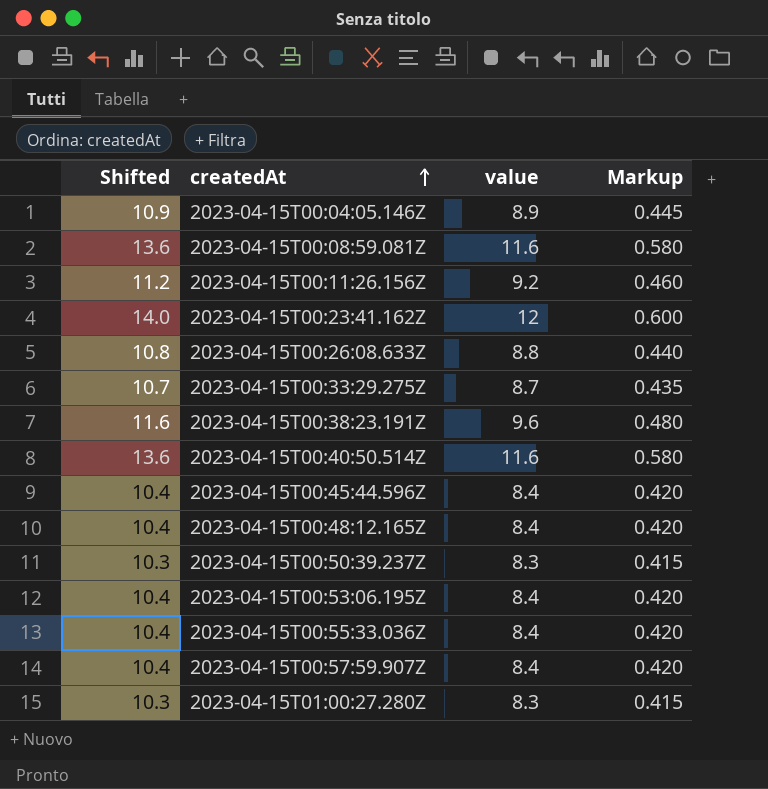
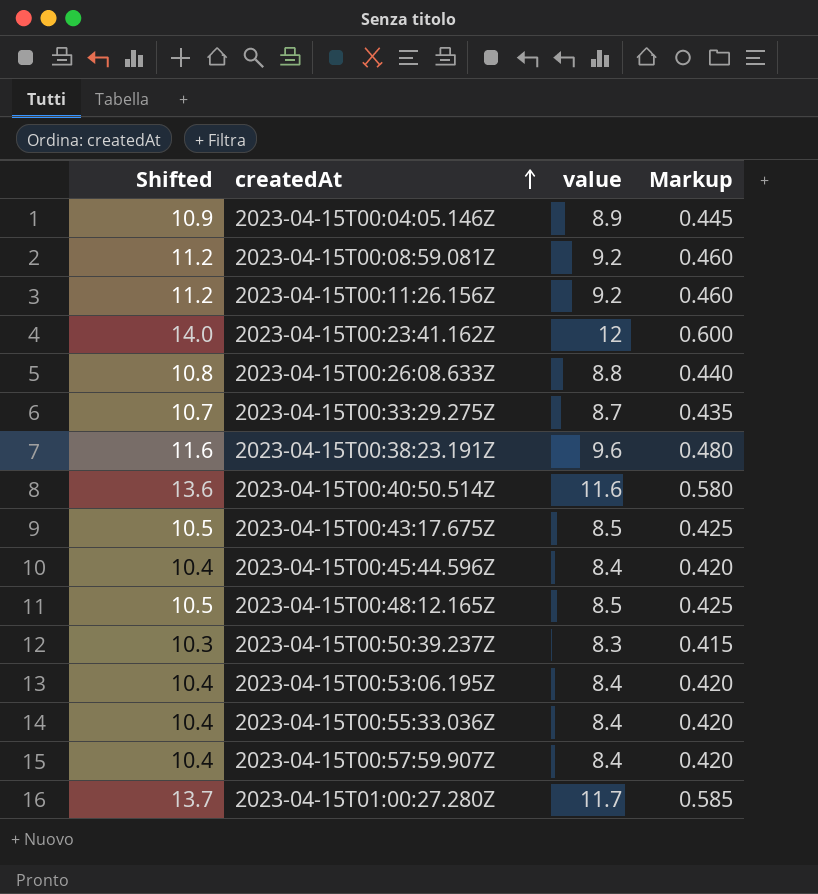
2023-04-15T00:08:59.081Z | Shifted: 13.6 -> 11.2
2023-04-15T00:08:59.081Z | value: 11.6 -> 9.2
2023-04-15T00:08:59.081Z | Markup: 0.580 -> 0.460
row 2023-04-15T00:43:17.675Z: none -> 10.5 | 8.5 | 0.425
2023-04-15T00:48:12.165Z | Shifted: 10.4 -> 10.5
2023-04-15T00:48:12.165Z | value: 8.4 -> 8.5
2023-04-15T00:48:12.165Z | Markup: 0.420 -> 0.425
2023-04-15T01:00:27.280Z | Shifted: 10.3 -> 13.7
2023-04-15T01:00:27.280Z | value: 8.3 -> 11.7
2023-04-15T01:00:27.280Z | Markup: 0.415 -> 0.585

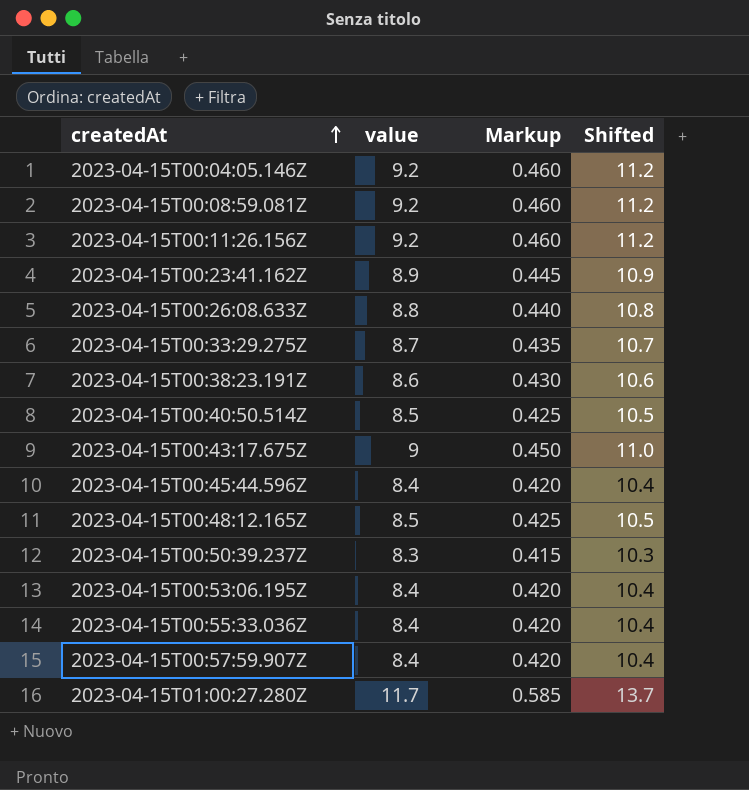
column Shifted | position: 1 -> 4
2023-04-15T00:04:05.146Z | value: 8.9 -> 9.2
2023-04-15T00:04:05.146Z | Markup: 0.445 -> 0.460
2023-04-15T00:04:05.146Z | Shifted: 10.9 -> 11.2
2023-04-15T00:23:41.162Z | value: 12 -> 8.9
2023-04-15T00:23:41.162Z | Markup: 0.600 -> 0.445
2023-04-15T00:23:41.162Z | Shifted: 14.0 -> 10.9
2023-04-15T00:38:23.191Z | value: 9.6 -> 8.6
2023-04-15T00:38:23.191Z | Markup: 0.480 -> 0.430
2023-04-15T00:38:23.191Z | Shifted: 11.6 -> 10.6
2023-04-15T00:40:50.514Z | value: 11.6 -> 8.5
2023-04-15T00:40:50.514Z | Markup: 0.580 -> 0.425
2023-04-15T00:40:50.514Z | Shifted: 13.6 -> 10.5
2023-04-15T00:43:17.675Z | value: 8.5 -> 9
2023-04-15T00:43:17.675Z | Markup: 0.425 -> 0.450
2023-04-15T00:43:17.675Z | Shifted: 10.5 -> 11.0

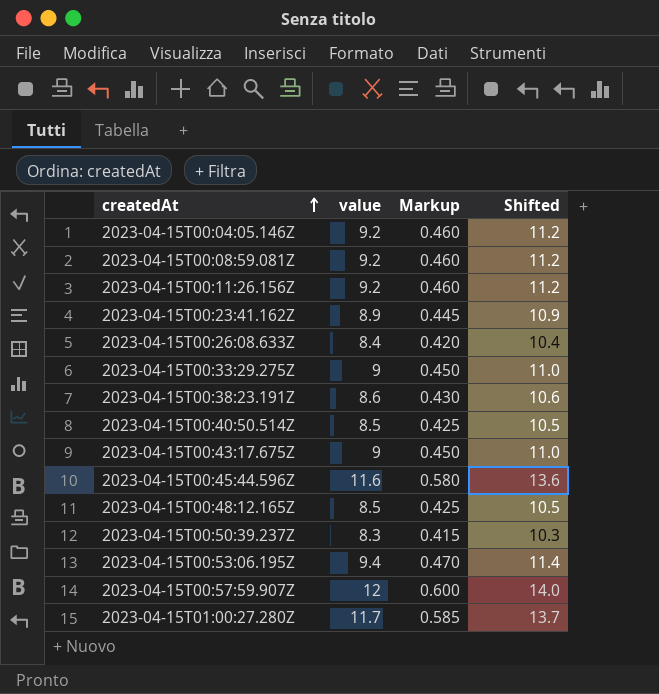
row 2023-04-15T00:55:33.036Z: 8.4 | 0.420 | 10.4 -> none
2023-04-15T00:26:08.633Z | value: 8.8 -> 8.4
2023-04-15T00:26:08.633Z | Markup: 0.440 -> 0.420
2023-04-15T00:26:08.633Z | Shifted: 10.8 -> 10.4
2023-04-15T00:33:29.275Z | value: 8.7 -> 9
2023-04-15T00:33:29.275Z | Markup: 0.435 -> 0.450
2023-04-15T00:33:29.275Z | Shifted: 10.7 -> 11.0
2023-04-15T00:45:44.596Z | value: 8.4 -> 11.6
2023-04-15T00:45:44.596Z | Markup: 0.420 -> 0.580
2023-04-15T00:45:44.596Z | Shifted: 10.4 -> 13.6
2023-04-15T00:53:06.195Z | value: 8.4 -> 9.4
2023-04-15T00:53:06.195Z | Markup: 0.420 -> 0.470
2023-04-15T00:53:06.195Z | Shifted: 10.4 -> 11.4
2023-04-15T00:57:59.907Z | value: 8.4 -> 12
2023-04-15T00:57:59.907Z | Markup: 0.420 -> 0.600
2023-04-15T00:57:59.907Z | Shifted: 10.4 -> 14.0

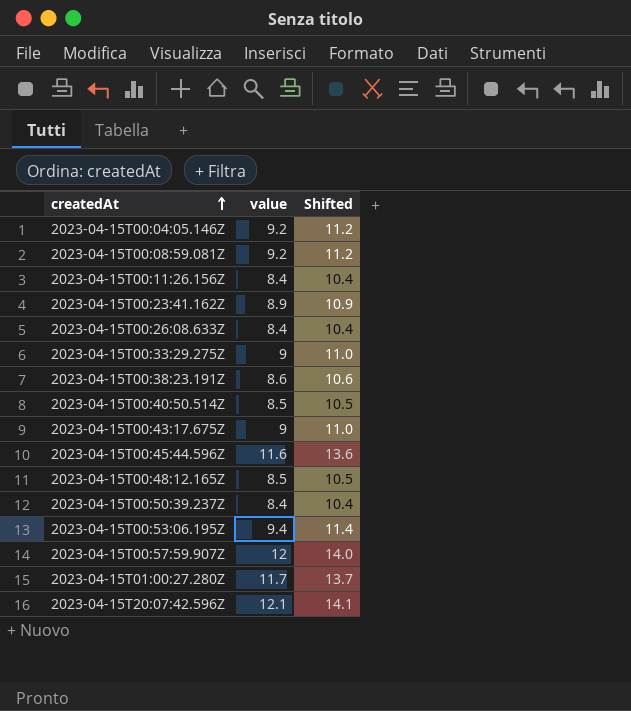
column Markup | formula: [value] * 0.05 -> none
2023-04-15T00:11:26.156Z | value: 9.2 -> 8.4
2023-04-15T00:11:26.156Z | Shifted: 11.2 -> 10.4
2023-04-15T00:50:39.237Z | value: 8.3 -> 8.4
2023-04-15T00:50:39.237Z | Shifted: 10.3 -> 10.4
row 2023-04-15T20:07:42.596Z: none -> 12.1 | 14.1

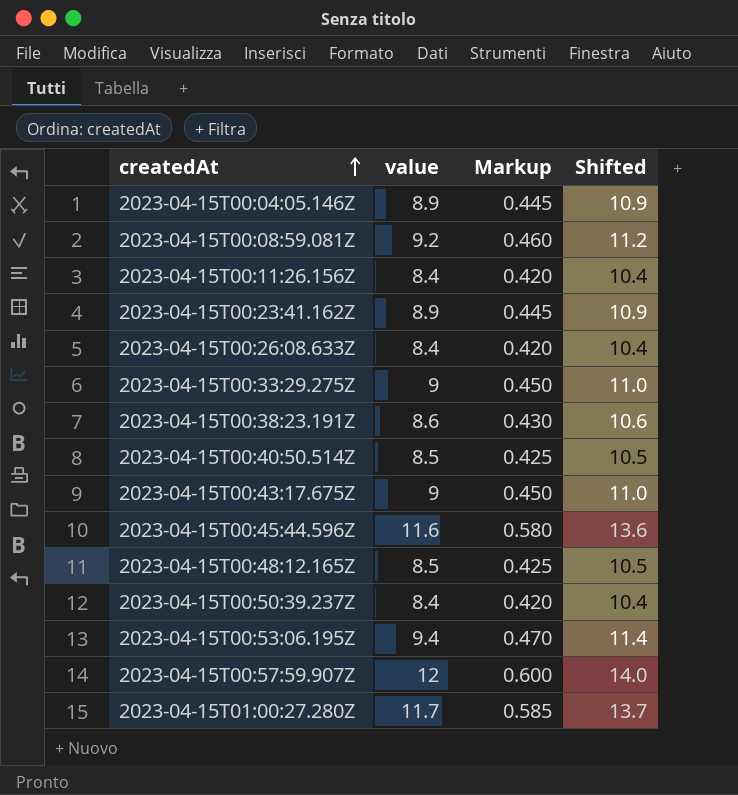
column Markup | formula: none -> [value] * 0.05
row 2023-04-15T20:07:42.596Z: 12.1 | 14.1 -> none
2023-04-15T00:04:05.146Z | value: 9.2 -> 8.9
2023-04-15T00:04:05.146Z | Shifted: 11.2 -> 10.9

